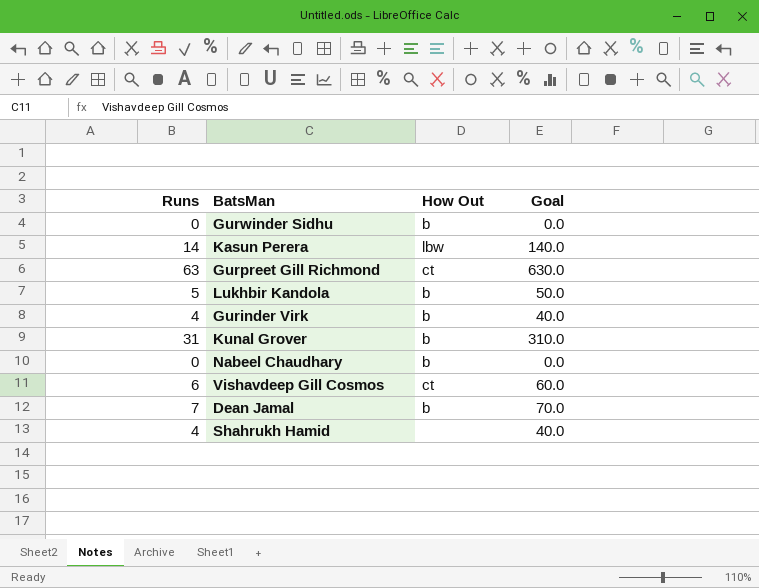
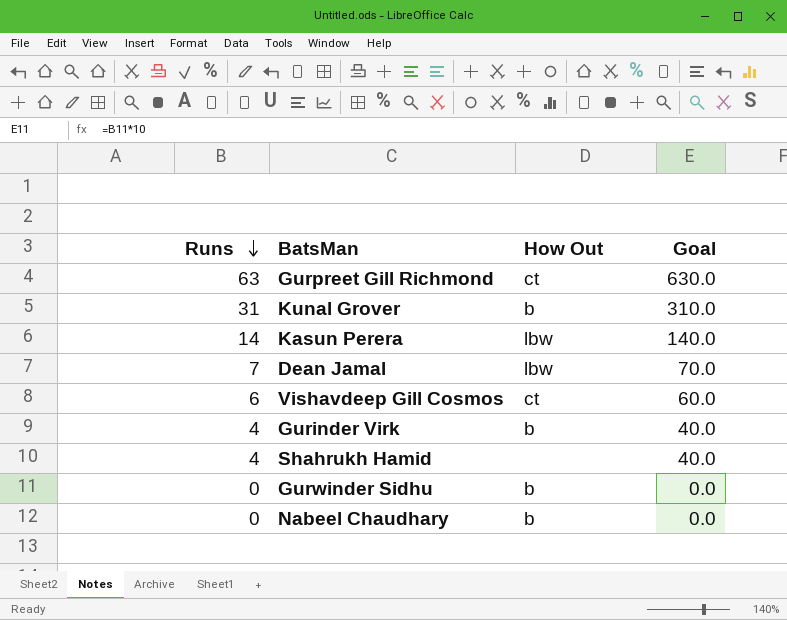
row order: none -> Runs descending
row Lukhbir Kandola: 5 | b | 50.0 -> none
Dean Jamal | How Out: b -> lbw

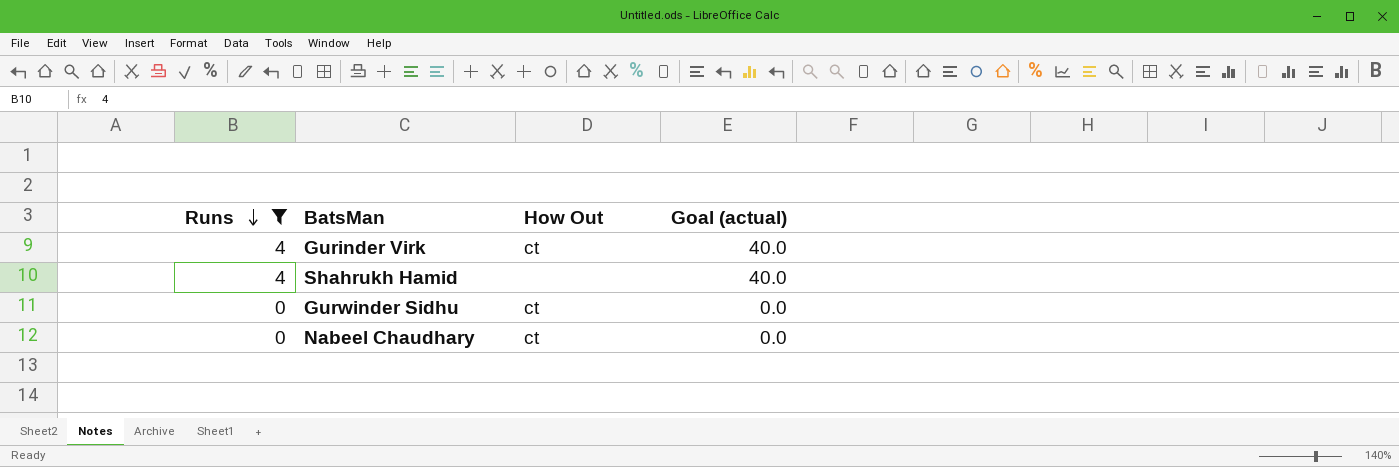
filter: none -> Runs <= 4
column name: Goal -> Goal (actual)
Gurinder Virk | How Out: b -> ct
Gurwinder Sidhu | How Out: b -> ct
Nabeel Chaudhary | How Out: b -> ct

